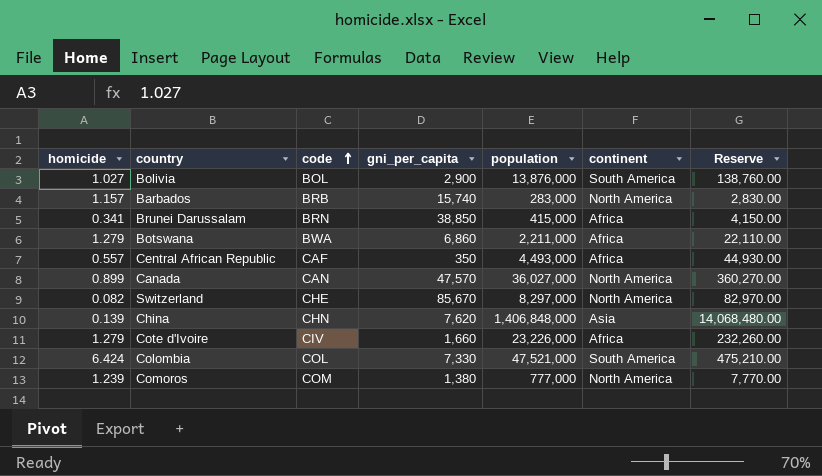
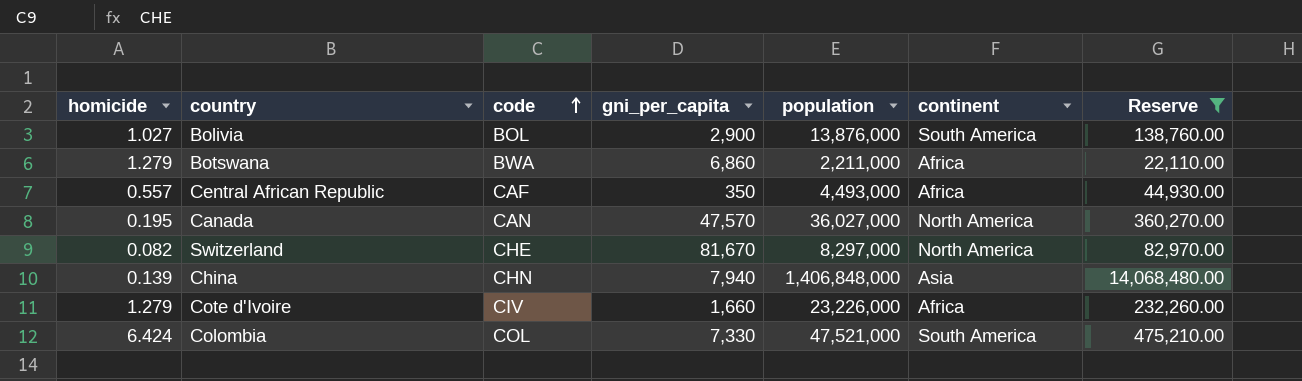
filter: none -> Reserve >= 22,110.00
Canada | homicide: 0.899 -> 0.195
Switzerland | gni_per_capita: 85,670 -> 81,670
China | gni_per_capita: 7,620 -> 7,940

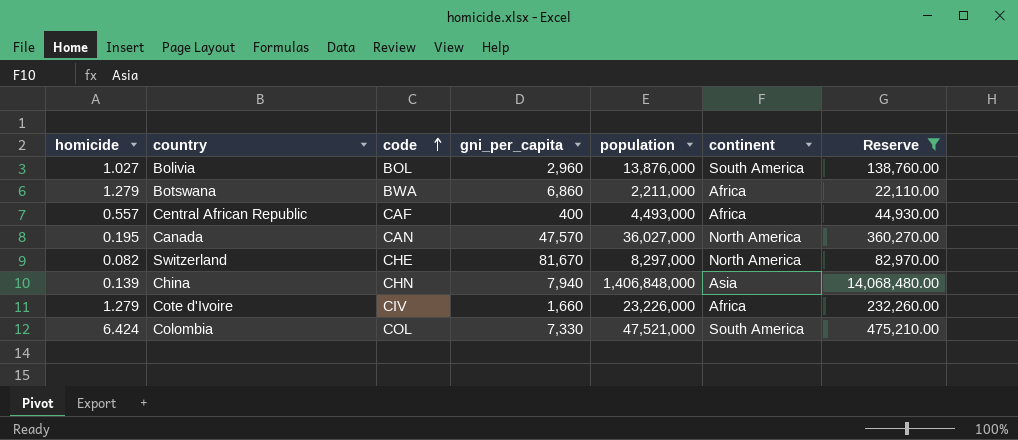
Bolivia | gni_per_capita: 2,900 -> 2,960
Central African Republic | gni_per_capita: 350 -> 400

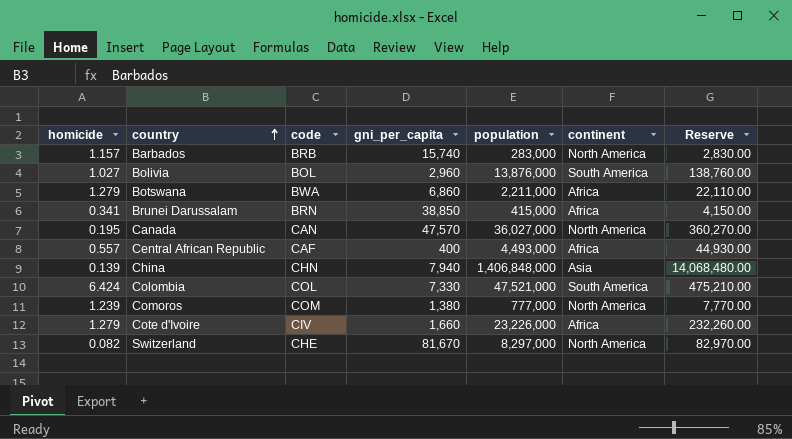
filter: Reserve >= 22,110.00 -> none
row order: code ascending -> country ascending

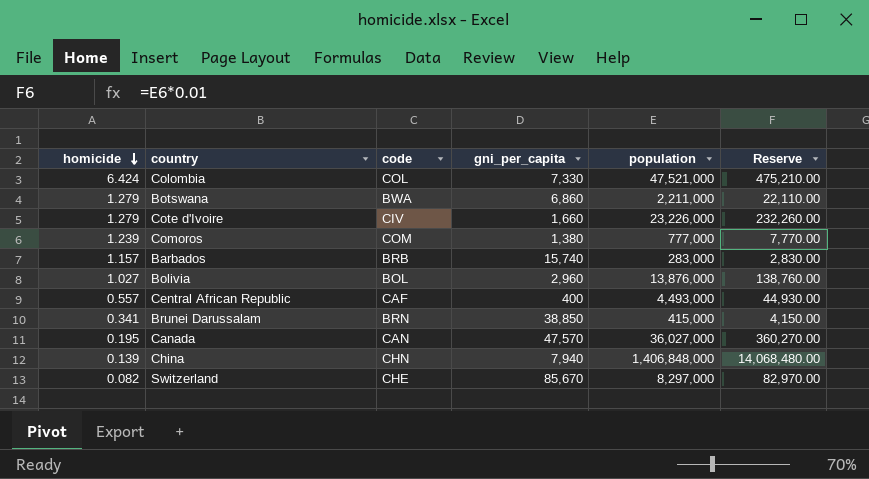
row order: country ascending -> homicide descending
column continent | position: 6 -> none
Switzerland | gni_per_capita: 81,670 -> 85,670

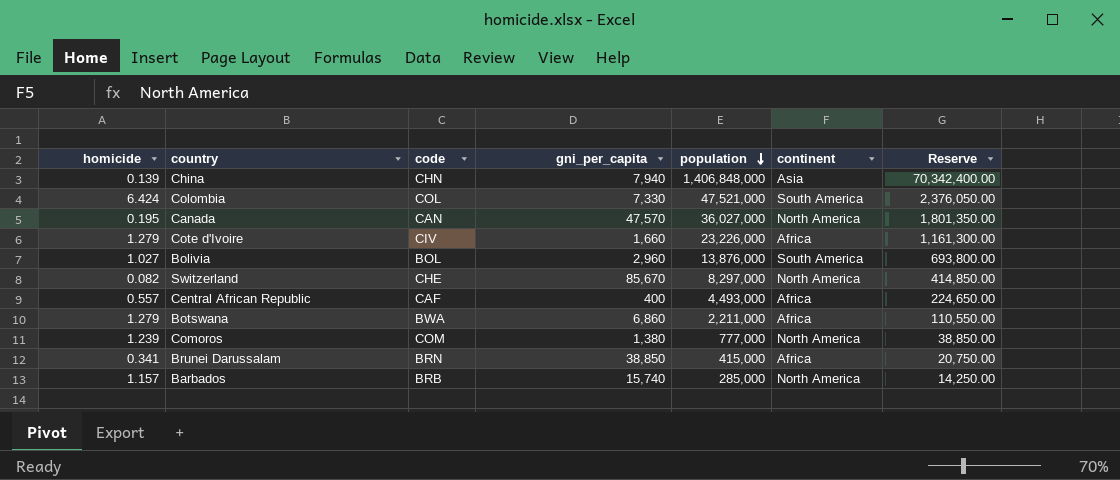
row order: homicide descending -> population descending
column continent | position: none -> 6
column Reserve | formula: [population] * 0.01 -> [population] * 0.05
Barbados | population: 283,000 -> 285,000

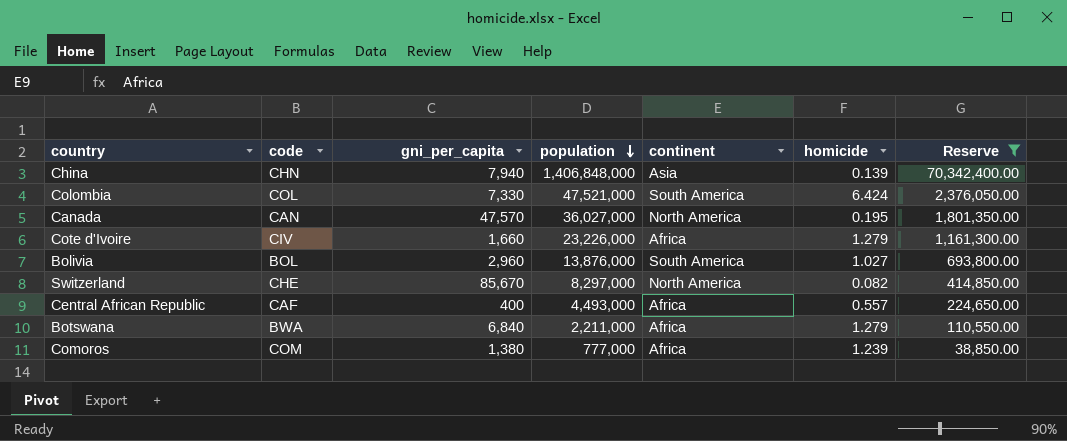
filter: none -> Reserve >= 38,850.00
column homicide | position: 1 -> 6
Botswana | gni_per_capita: 6,860 -> 6,840
Comoros | continent: North America -> Africa

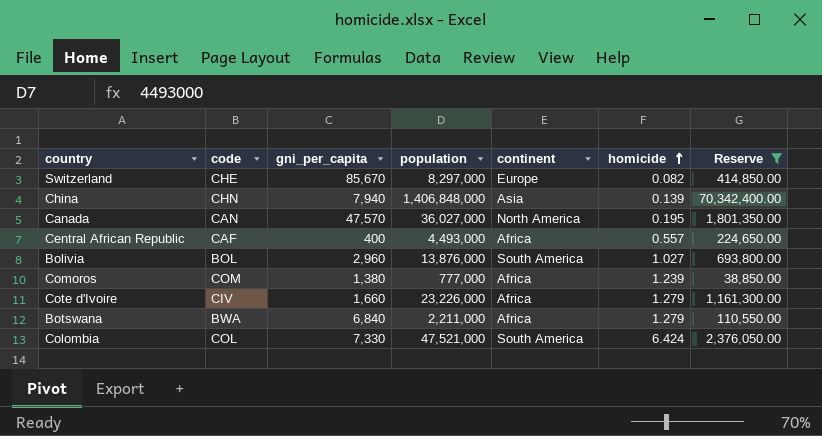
row order: population descending -> homicide ascending
Switzerland | continent: North America -> Europe

